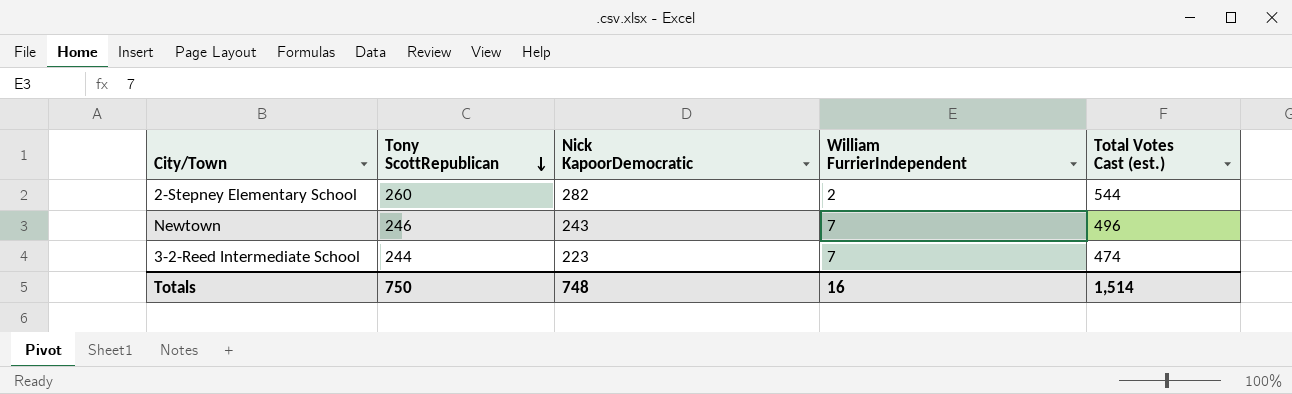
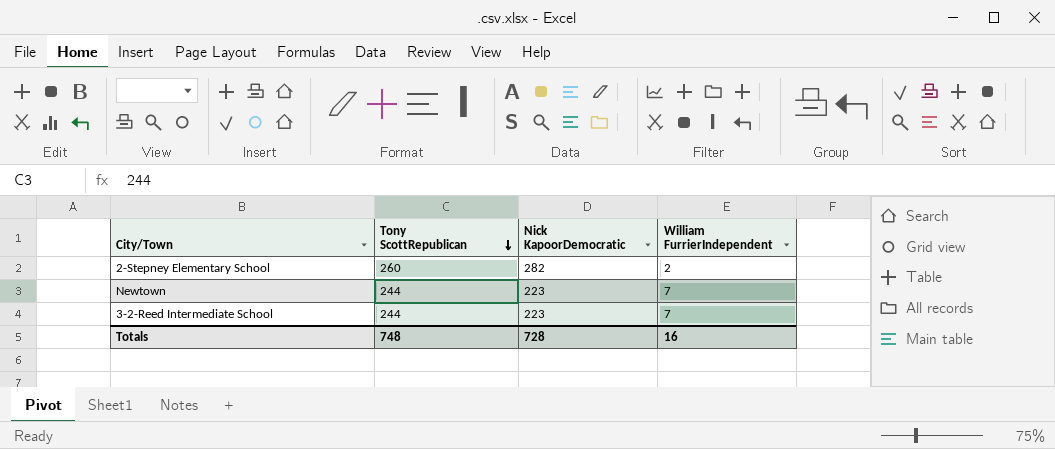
column Total Votes Cast (est.) | formula: [Tony ScottRepublican] + [Nick KapoorDemocratic] + [William FurrierIndependent] -> none
Newtown | Tony ScottRepublican: 246 -> 244
Newtown | Nick KapoorDemocratic: 243 -> 223
Totals | Tony ScottRepublican: 750 -> 748
Totals | Nick KapoorDemocratic: 748 -> 728

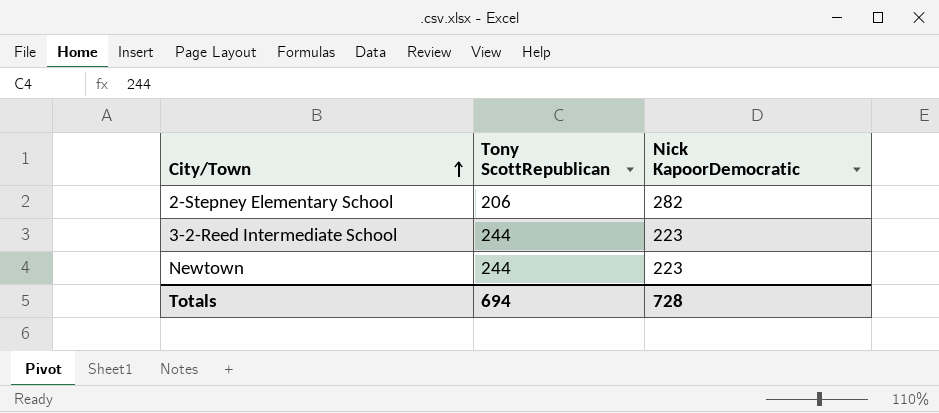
row order: Tony ScottRepublican descending -> City/Town ascending
column William FurrierIndependent | position: 4 -> none
2-Stepney Elementary School | Tony ScottRepublican: 260 -> 206
Totals | Tony ScottRepublican: 748 -> 694

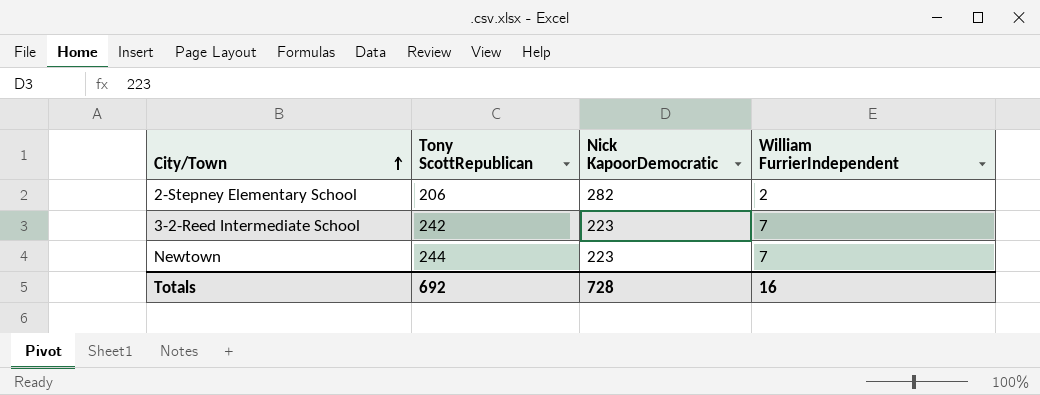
column William FurrierIndependent | position: none -> 4
3-2-Reed Intermediate School | Tony ScottRepublican: 244 -> 242
Totals | Tony ScottRepublican: 694 -> 692

